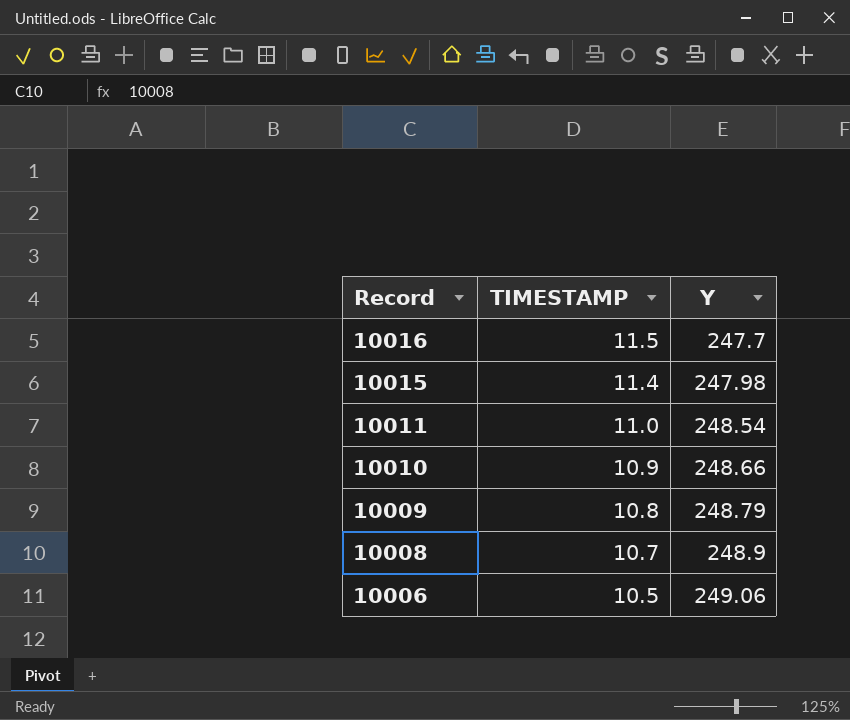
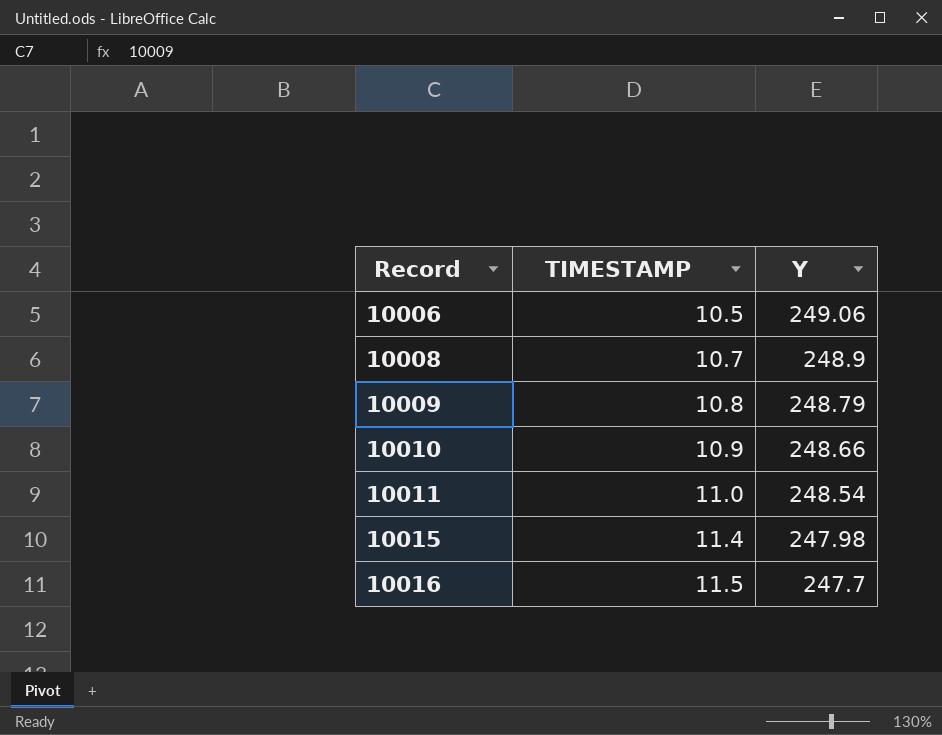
row order: Record descending -> Record ascending

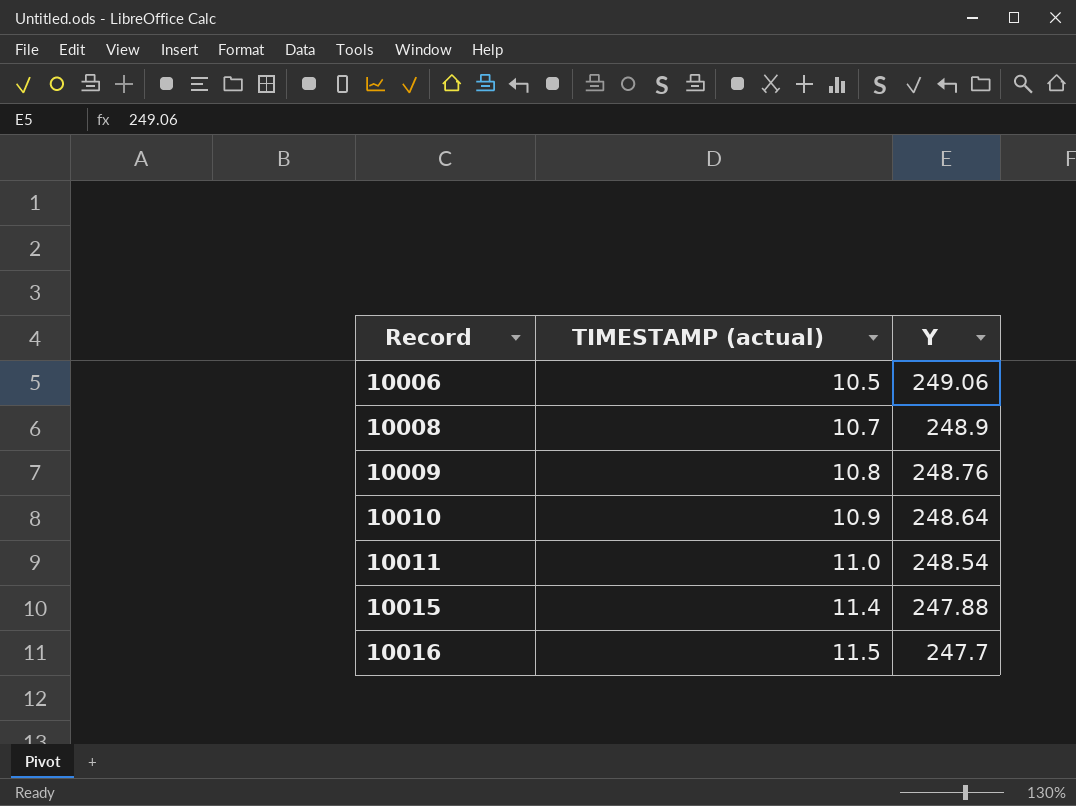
column name: TIMESTAMP -> TIMESTAMP (actual)
10009 | Y: 248.79 -> 248.76
10010 | Y: 248.66 -> 248.64
10015 | Y: 247.98 -> 247.88

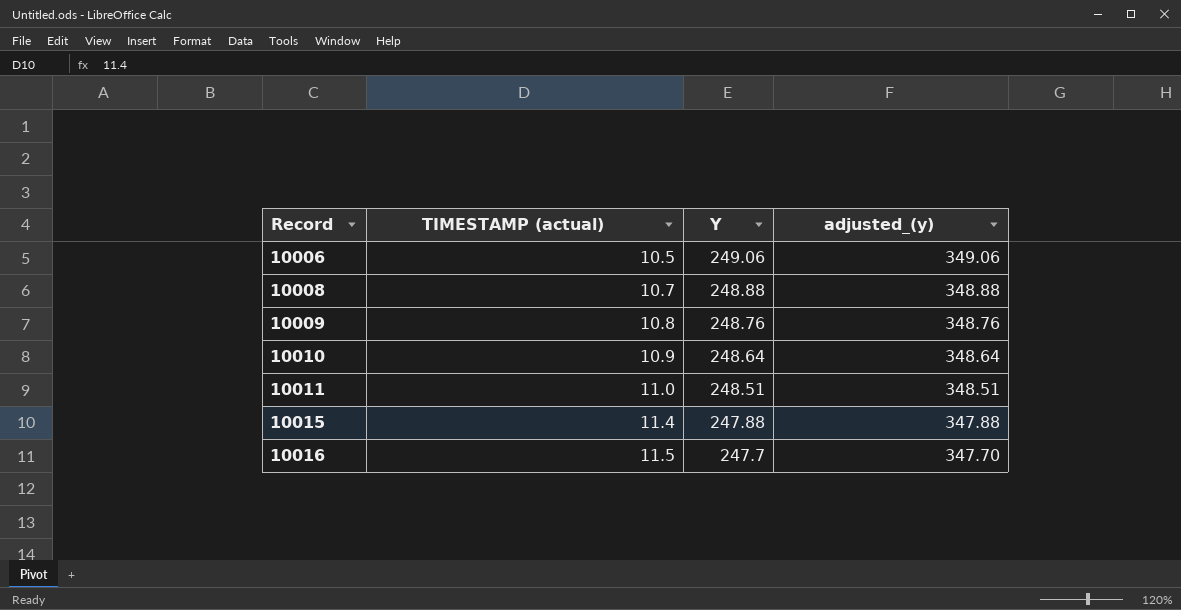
column adjusted_(y) | formula: none -> [Y] + 100
10008 | Y: 248.9 -> 248.88
10011 | Y: 248.54 -> 248.51

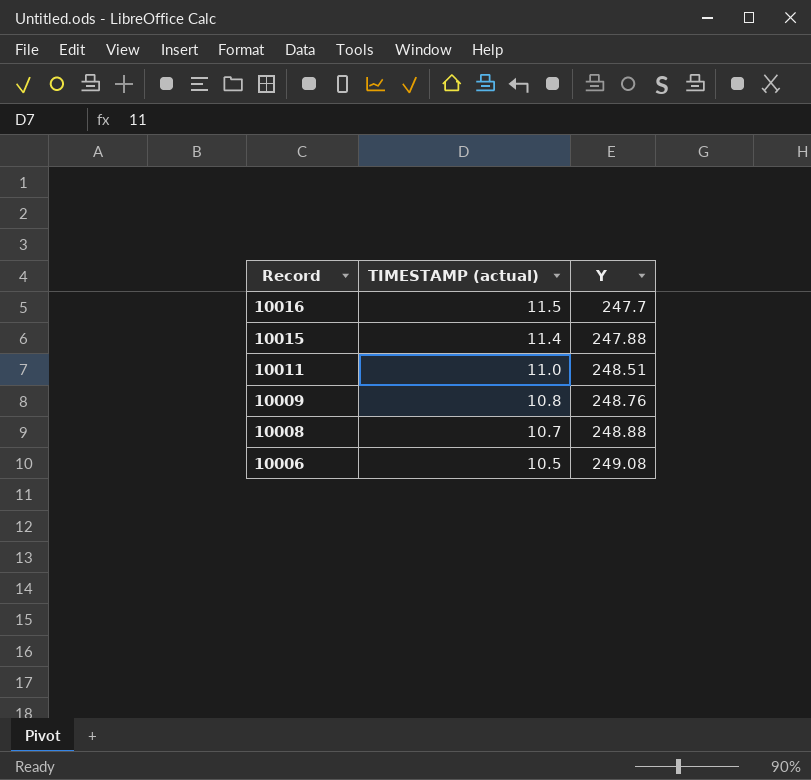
row order: Record ascending -> Record descending
column adjusted_(y) | formula: [Y] + 100 -> none
row 10010: 10.9 | 248.64 | 348.64 -> none
10006 | Y: 249.06 -> 249.08

